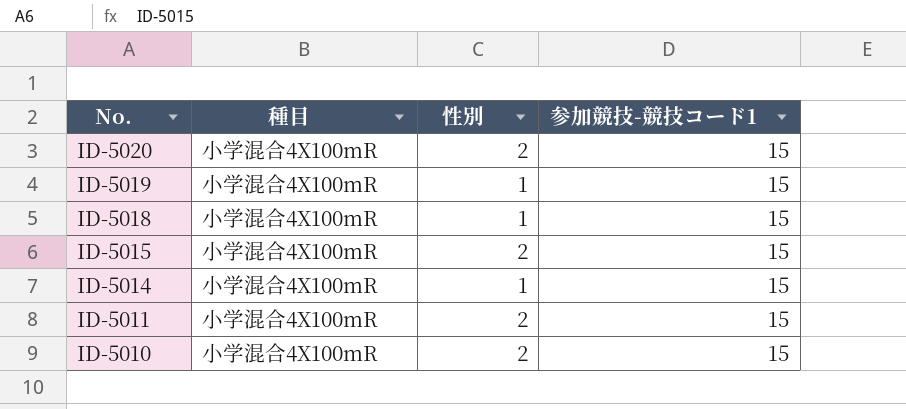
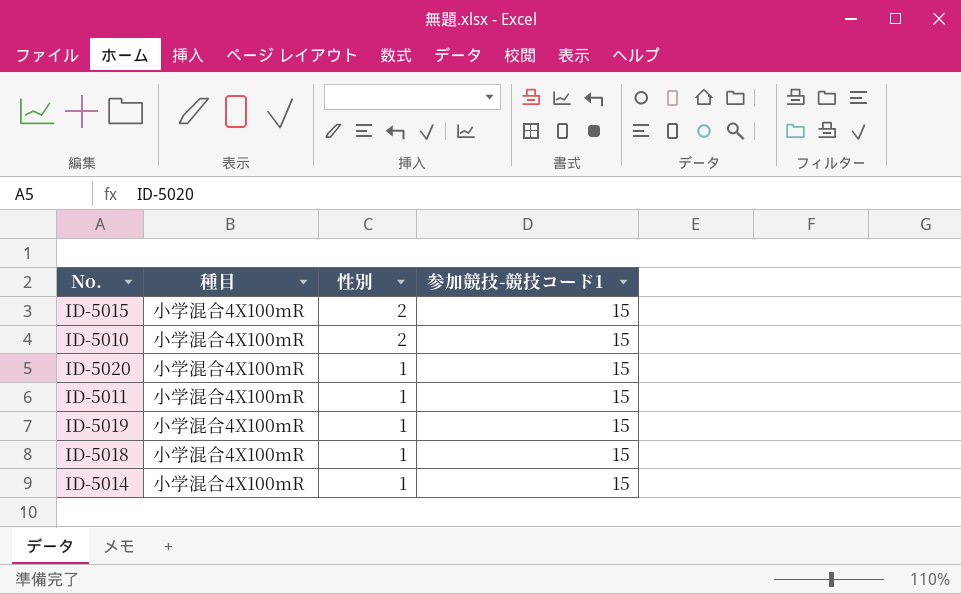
row order: No. descending -> 性別 descending
ID-5020 | 性別: 2 -> 1
ID-5011 | 性別: 2 -> 1

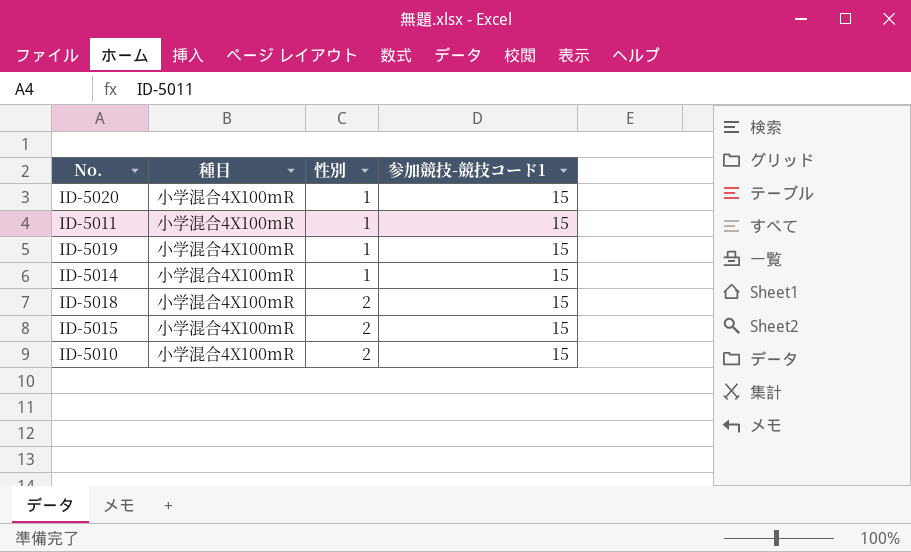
row order: 性別 descending -> 性別 ascending
ID-5018 | 性別: 1 -> 2

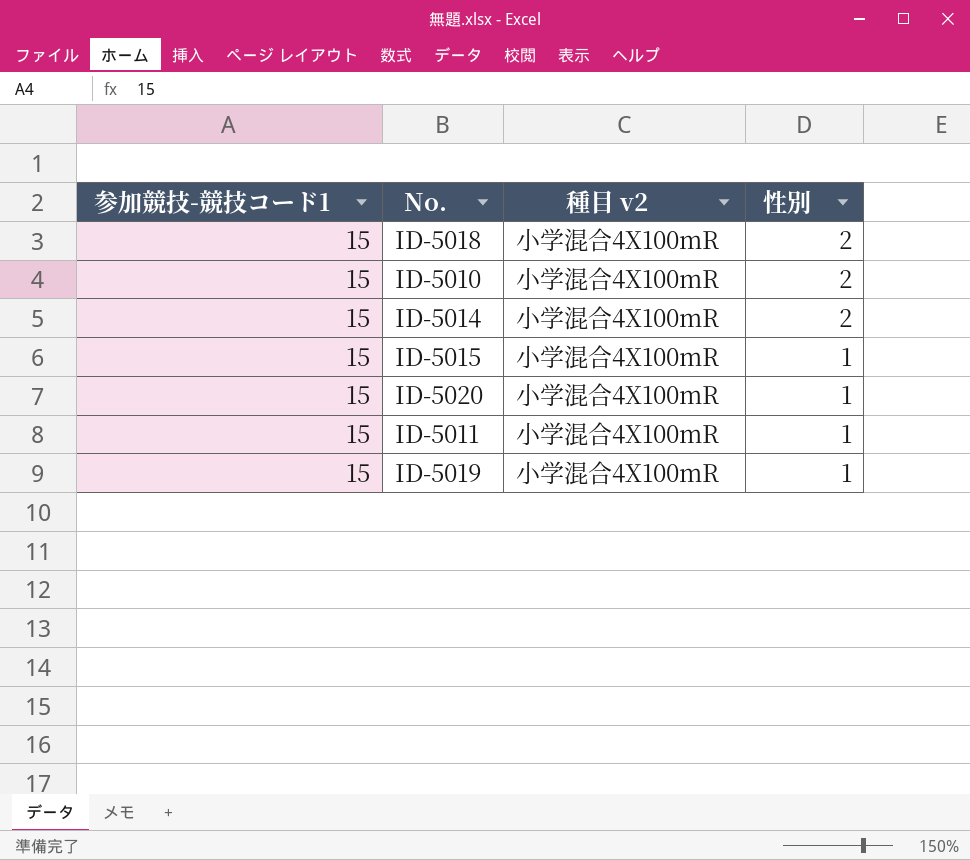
row order: 性別 ascending -> 性別 descending
column 参加競技-競技コード1 | position: 4 -> 1
column name: 種目 -> 種目 v2
ID-5014 | 性別: 1 -> 2
ID-5015 | 性別: 2 -> 1

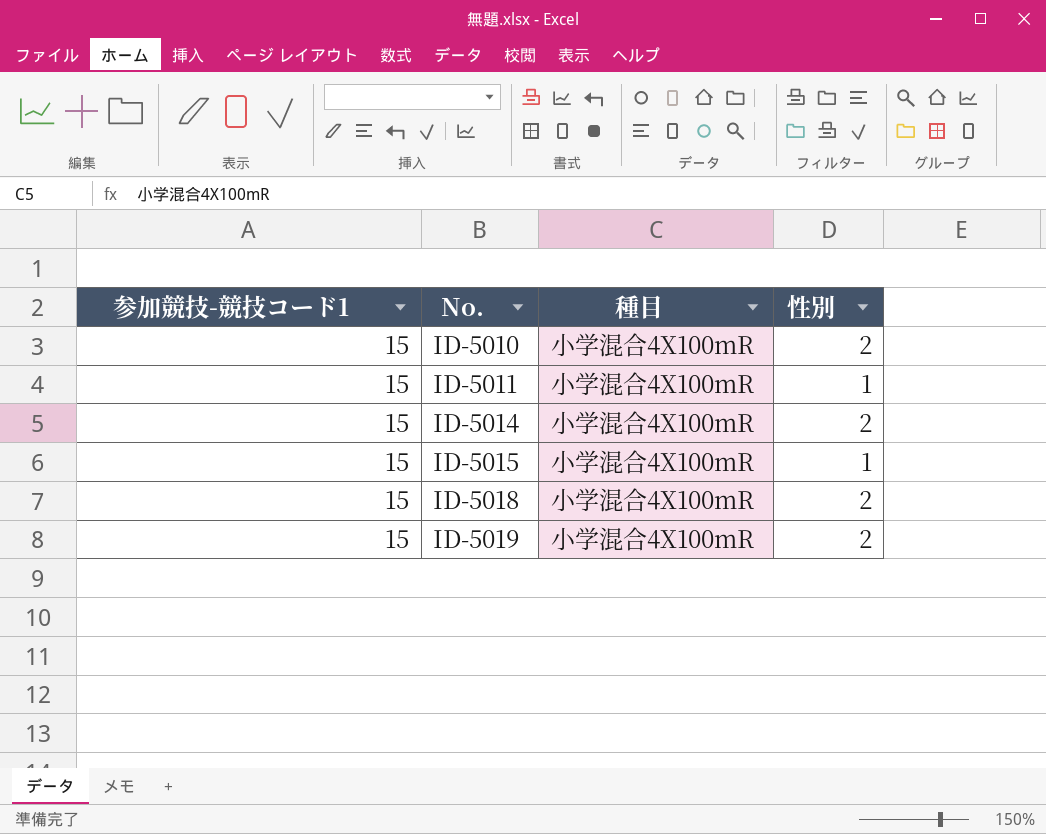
row order: 性別 descending -> No. ascending
column name: 種目 v2 -> 種目
row ID-5020: 15 | 小学混合4X100mR | 1 -> none
ID-5019 | 性別: 1 -> 2

